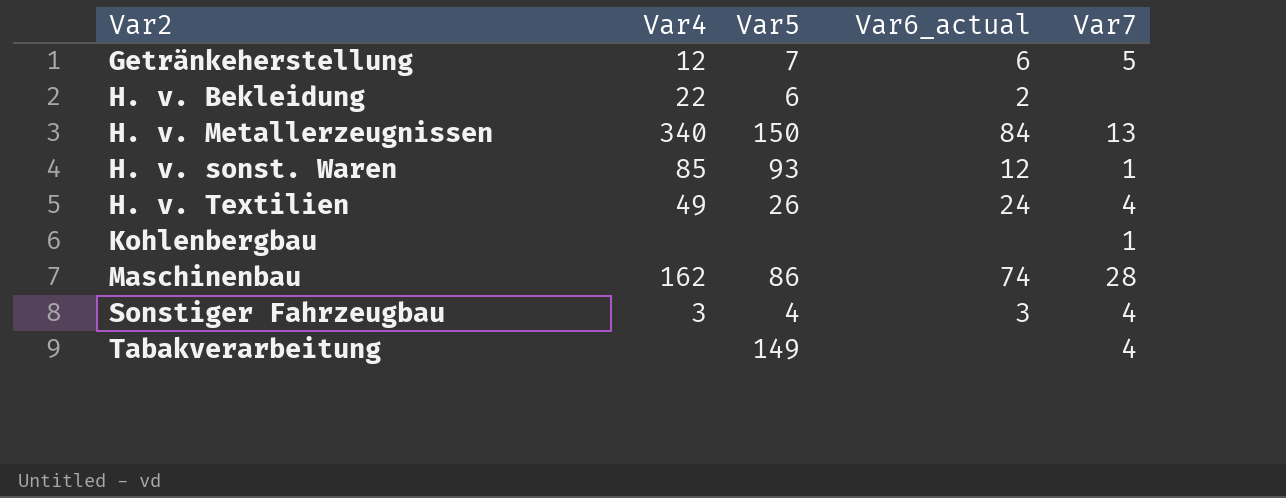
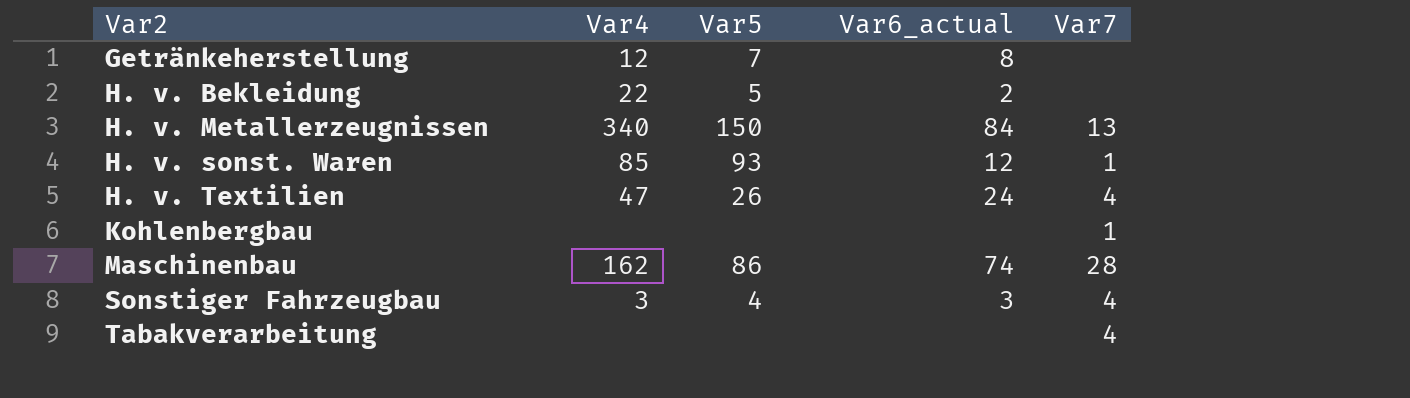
Getränkeherstellung | Var6_actual: 6 -> 8
Getränkeherstellung | Var7: 5 -> none
H. v. Bekleidung | Var5: 6 -> 5
H. v. Textilien | Var4: 49 -> 47
Tabakverarbeitung | Var5: 149 -> none

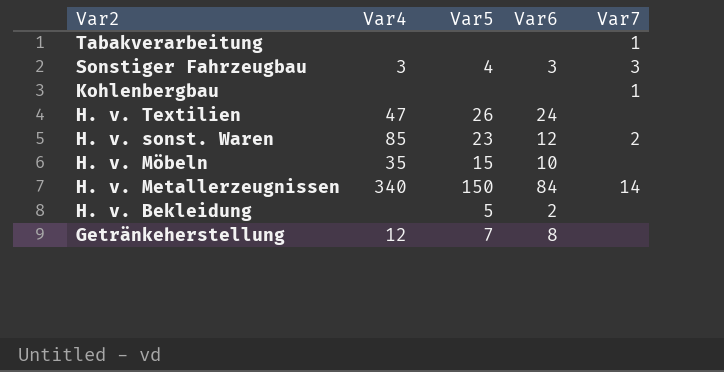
row order: Var2 ascending -> Var2 descending
column name: Var6_actual -> Var6
row Maschinenbau: 162 | 86 | 74 | 28 -> none
Tabakverarbeitung | Var7: 4 -> 1
Sonstiger Fahrzeugbau | Var7: 4 -> 3
H. v. Textilien | Var7: 4 -> none
H. v. sonst. Waren | Var5: 93 -> 23
H. v. sonst. Waren | Var7: 1 -> 2
row H. v. Möbeln: none -> 35 | 15 | 10 | none
H. v. Metallerzeugnissen | Var7: 13 -> 14
H. v. Bekleidung | Var4: 22 -> none

